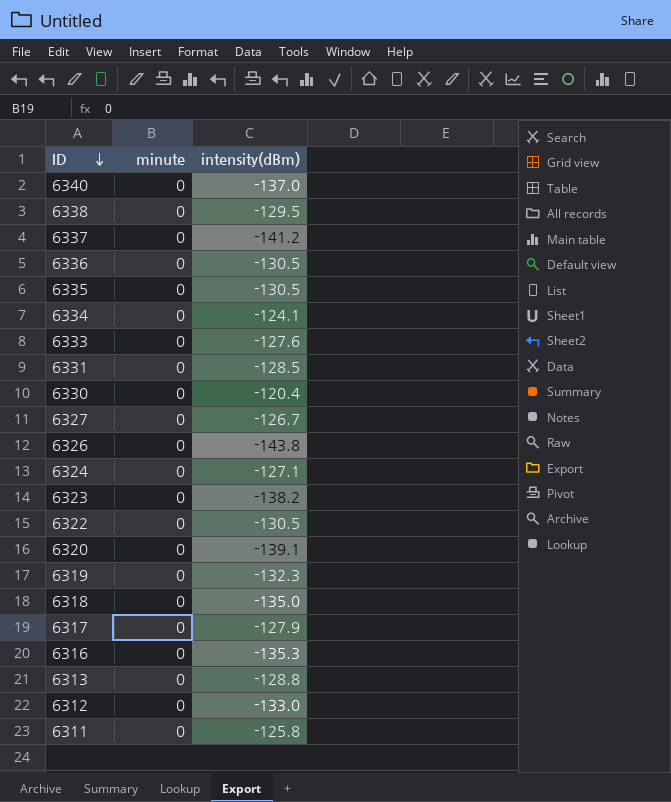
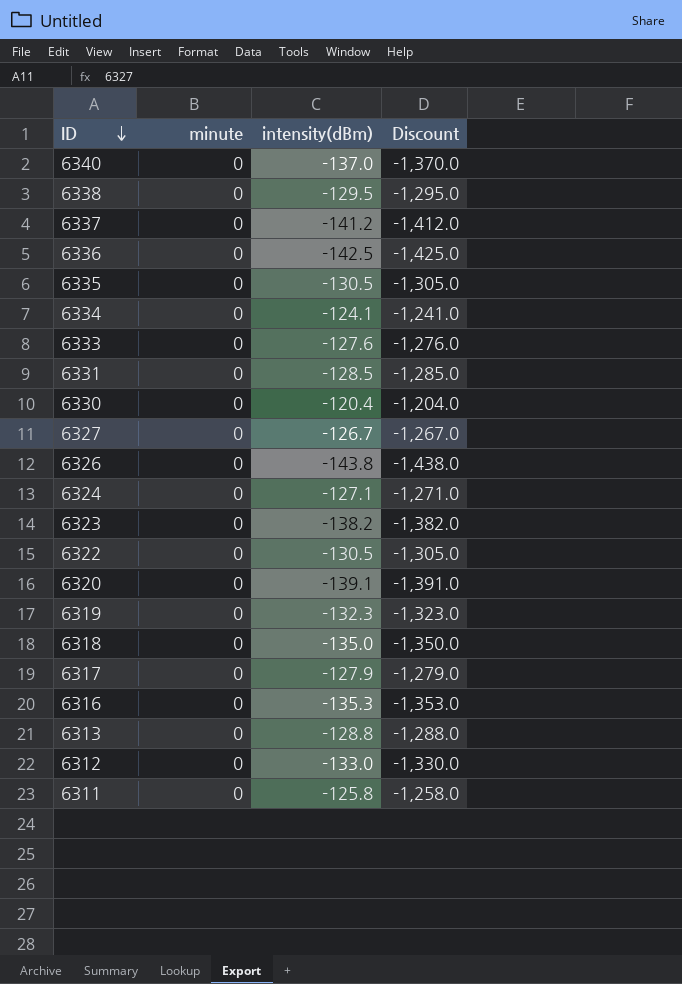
column Discount | formula: none -> [intensity(dBm)] * 10
6336 | intensity(dBm): -130.5 -> -142.5

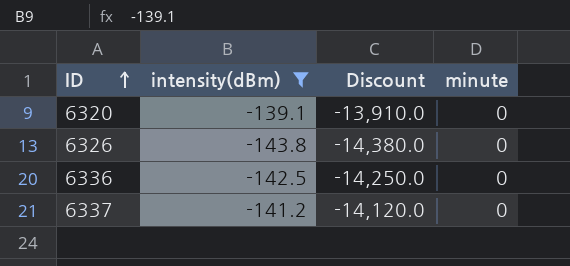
filter: none -> intensity(dBm) <= -139.1
row order: ID descending -> ID ascending
column Discount | formula: [intensity(dBm)] * 10 -> [intensity(dBm)] * 100
column minute | position: 2 -> 4

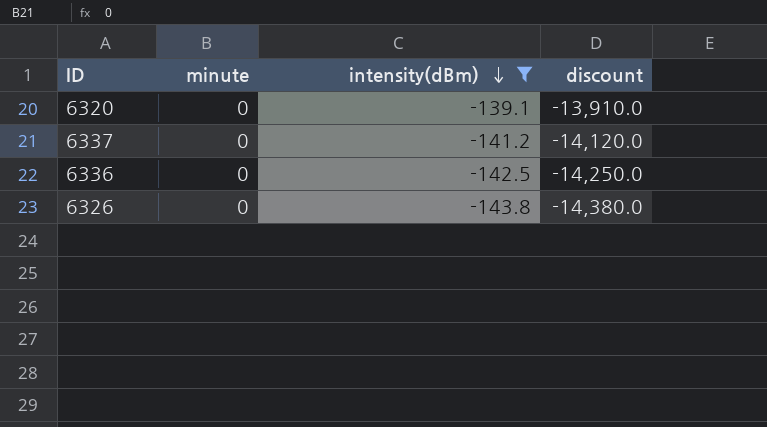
row order: ID ascending -> intensity(dBm) descending
column minute | position: 4 -> 2
column name: Discount -> discount

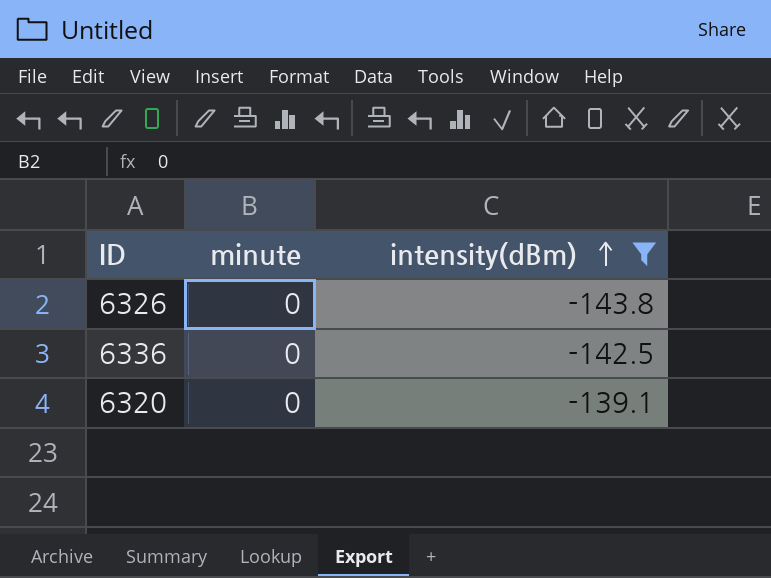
row order: intensity(dBm) descending -> intensity(dBm) ascending
column discount | formula: [intensity(dBm)] * 100 -> none
row 6337: 0 | -141.2 | -14,120.0 -> none

